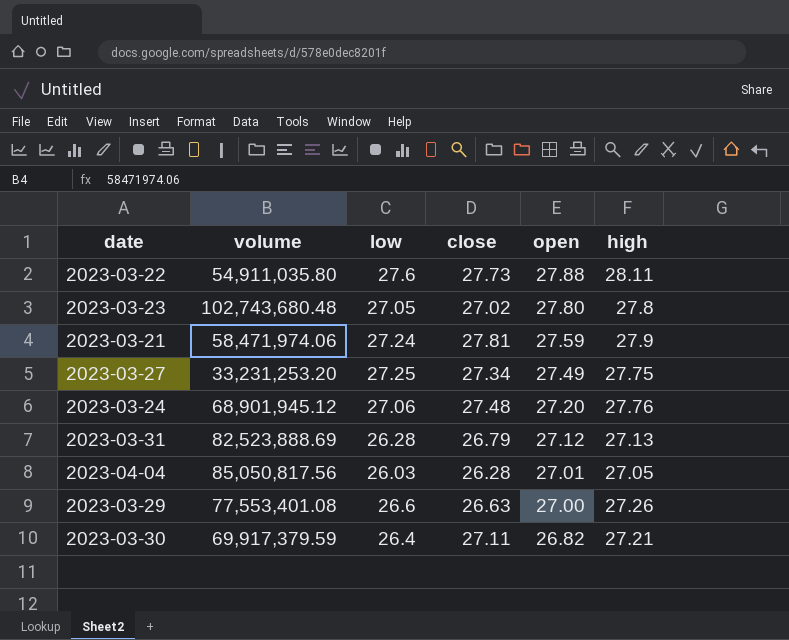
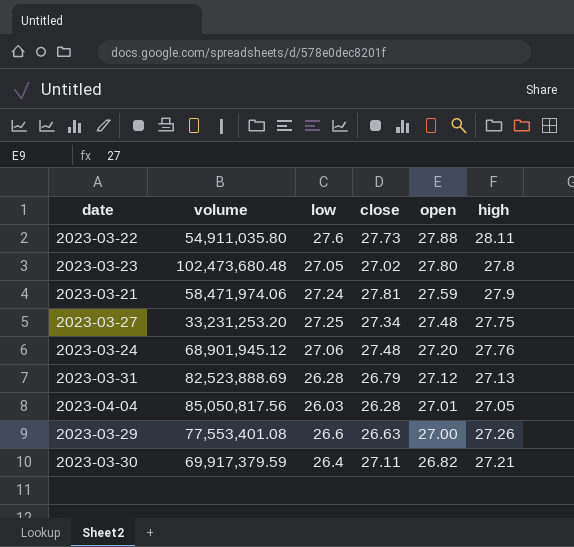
2023-03-23 | volume: 102,743,680.48 -> 102,473,680.48
2023-03-27 | open: 27.49 -> 27.48

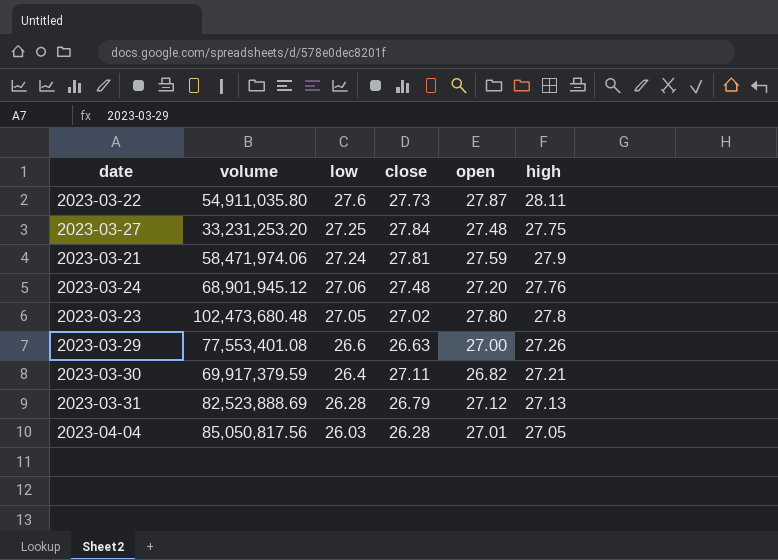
row order: open descending -> low descending
2023-03-22 | open: 27.88 -> 27.87
2023-03-27 | close: 27.34 -> 27.84

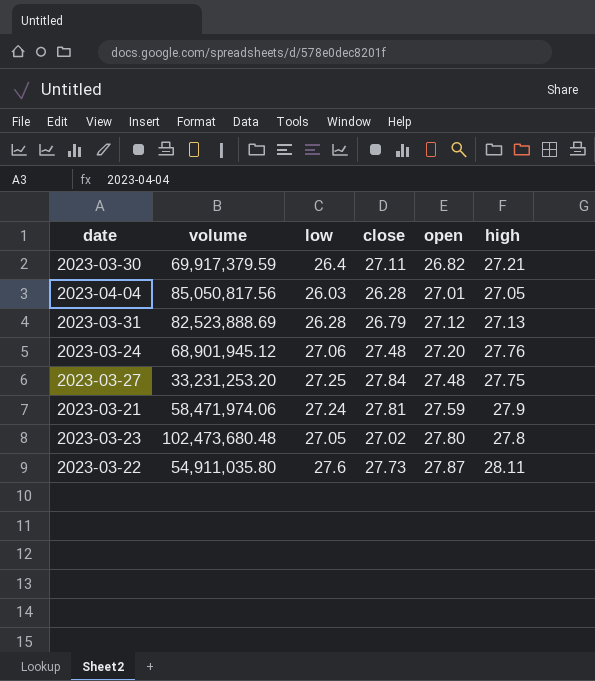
row order: low descending -> open ascending
row 2023-03-29: 77,553,401.08 | 26.6 | 26.63 | 27.00 | 27.26 -> none

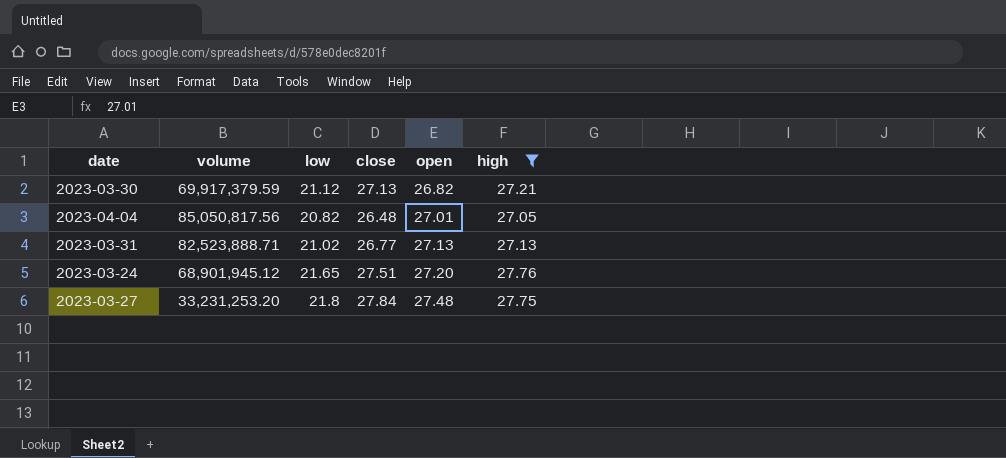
filter: none -> high <= 27.76
2023-03-30 | low: 26.4 -> 21.12
2023-03-30 | close: 27.11 -> 27.13
2023-04-04 | low: 26.03 -> 20.82
2023-04-04 | close: 26.28 -> 26.48
2023-03-31 | volume: 82,523,888.69 -> 82,523,888.71
2023-03-31 | low: 26.28 -> 21.02
2023-03-31 | close: 26.79 -> 26.77
2023-03-31 | open: 27.12 -> 27.13
2023-03-24 | low: 27.06 -> 21.65
2023-03-24 | close: 27.48 -> 27.51
2023-03-27 | low: 27.25 -> 21.8

